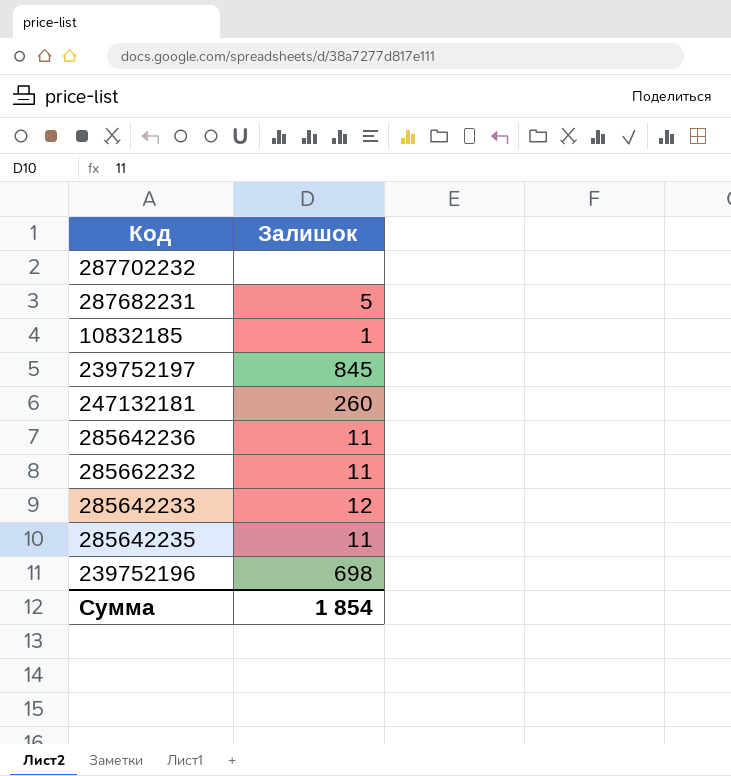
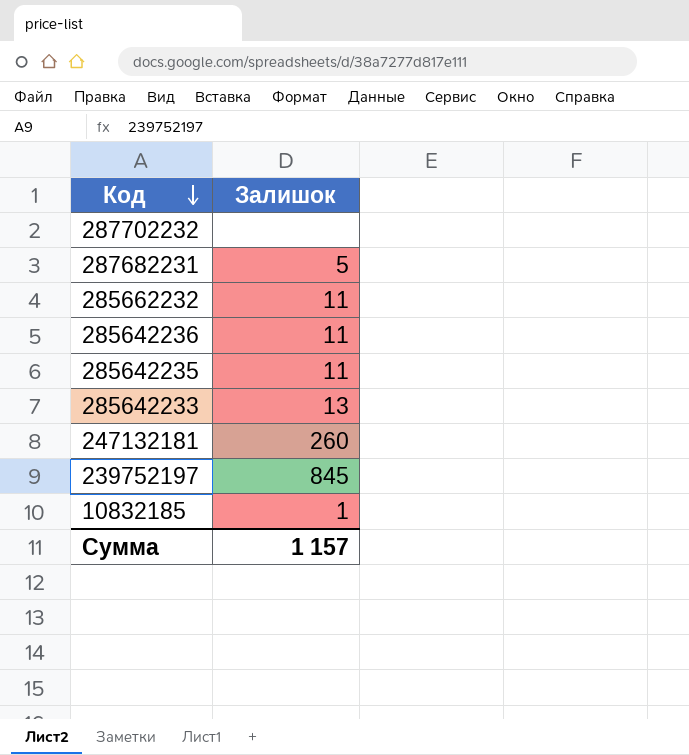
row order: none -> Код descending
row 239752196: 698 -> none
285642233 | Залишок: 12 -> 13
Сумма | Залишок: 1 854 -> 1 157

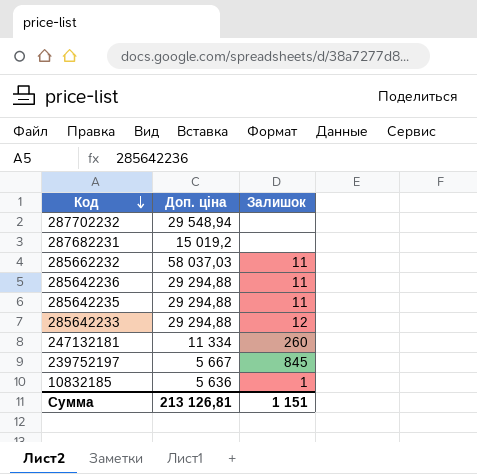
column Доп. ціна | position: none -> 2
287682231 | Залишок: 5 -> none
285642233 | Залишок: 13 -> 12
Сумма | Залишок: 1 157 -> 1 151

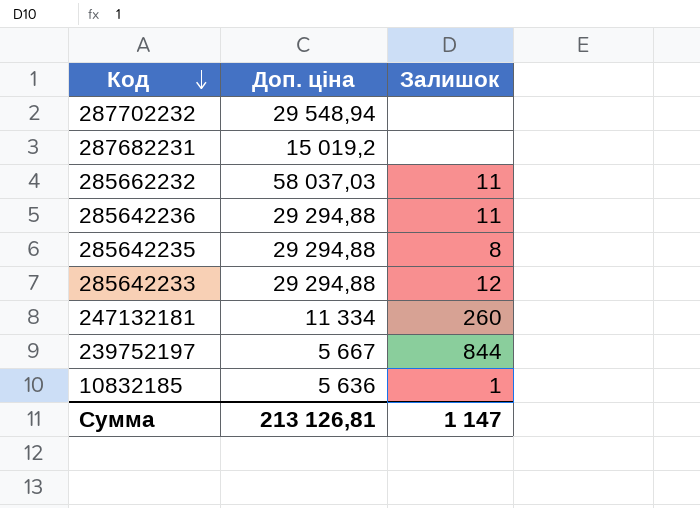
285642235 | Залишок: 11 -> 8
239752197 | Залишок: 845 -> 844
Сумма | Залишок: 1 151 -> 1 147

